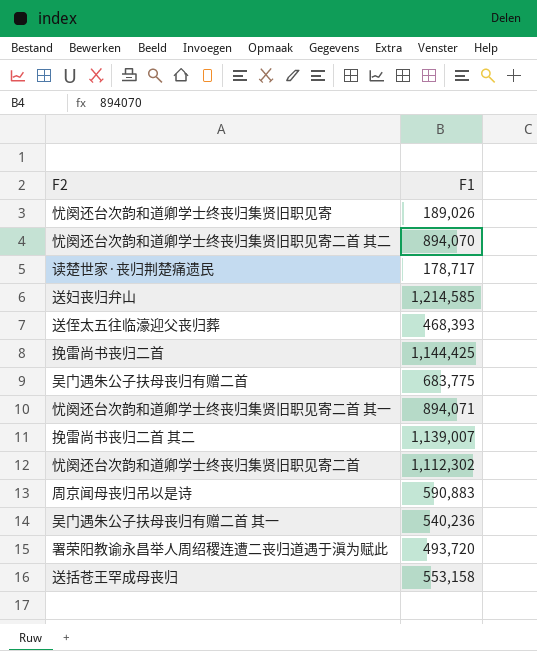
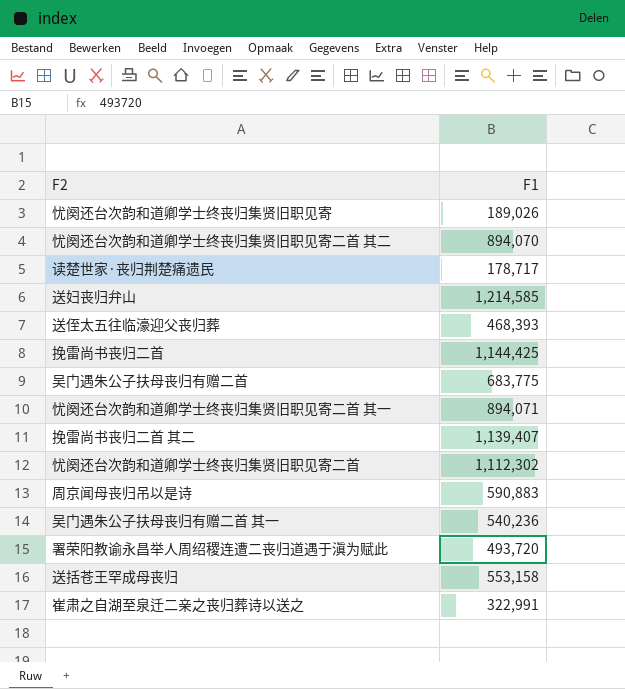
挽雷尚书丧归二首 其二 | F1: 1,139,007 -> 1,139,407
row 崔肃之自湖至泉迁二亲之丧归葬诗以送之: none -> 322,991

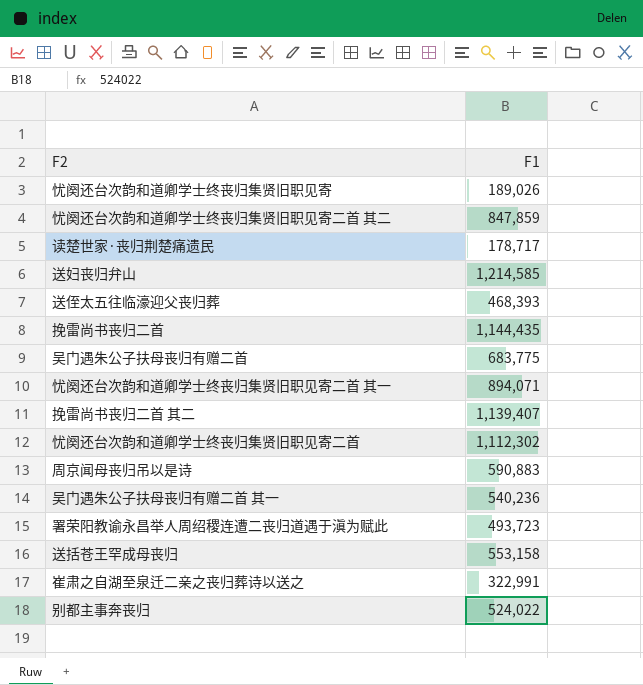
忧阕还台次韵和道卿学士终丧归集贤旧职见寄二首 其二 | F1: 894,070 -> 847,859
挽雷尚书丧归二首 | F1: 1,144,425 -> 1,144,435
署荣阳教谕永昌举人周绍稷连遭二丧归道遇于滇为赋此 | F1: 493,720 -> 493,723
row 别都主事奔丧归: none -> 524,022

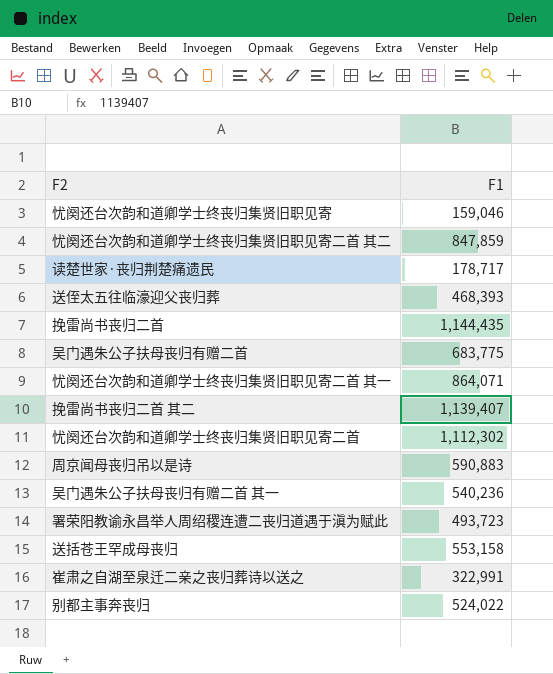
row 送妇丧归弁山: 1,214,585 -> none
忧阕还台次韵和道卿学士终丧归集贤旧职见寄 | F1: 189,026 -> 159,046
忧阕还台次韵和道卿学士终丧归集贤旧职见寄二首 其一 | F1: 894,071 -> 864,071

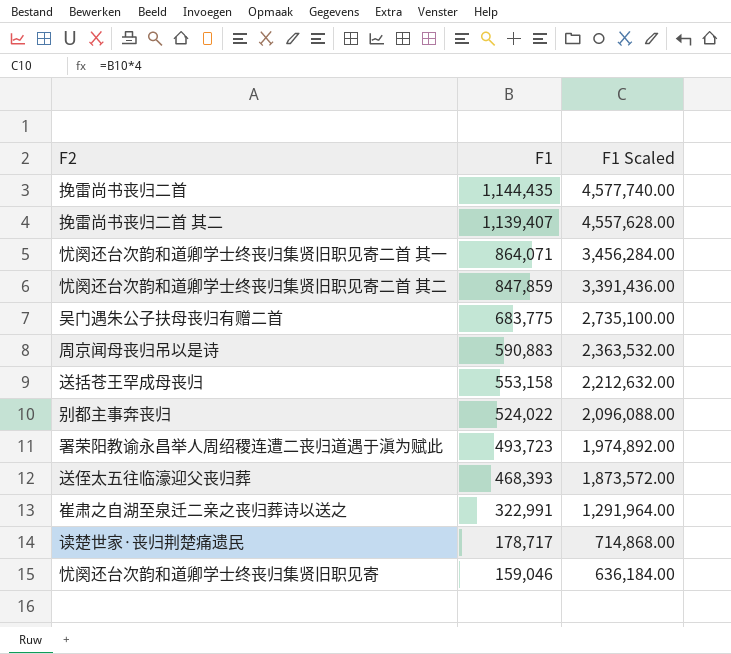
row order: none -> F1 descending
column F1 Scaled | formula: none -> [F1] * 4
row 忧阕还台次韵和道卿学士终丧归集贤旧职见寄二首: 1,112,302 -> none
row 吴门遇朱公子扶母丧归有赠二首 其一: 540,236 -> none

